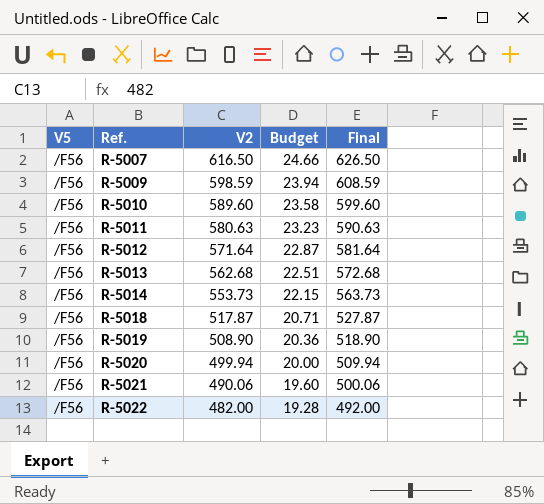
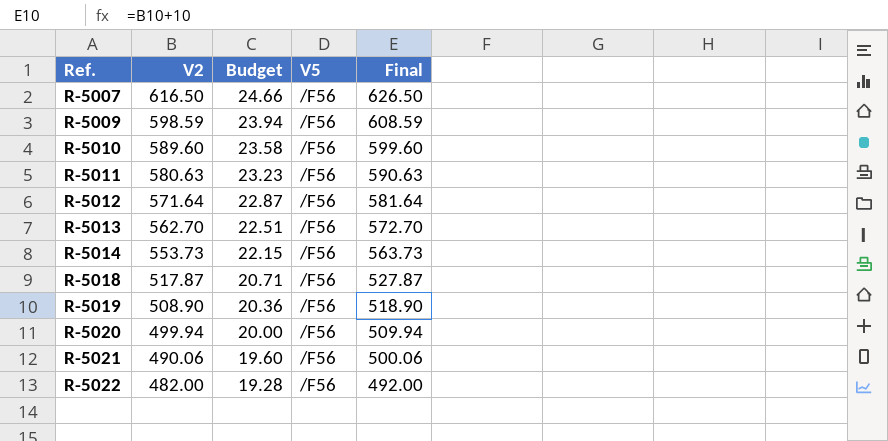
column V5 | position: 1 -> 4
R-5013 | V2: 562.68 -> 562.70
R-5013 | Final: 572.68 -> 572.70

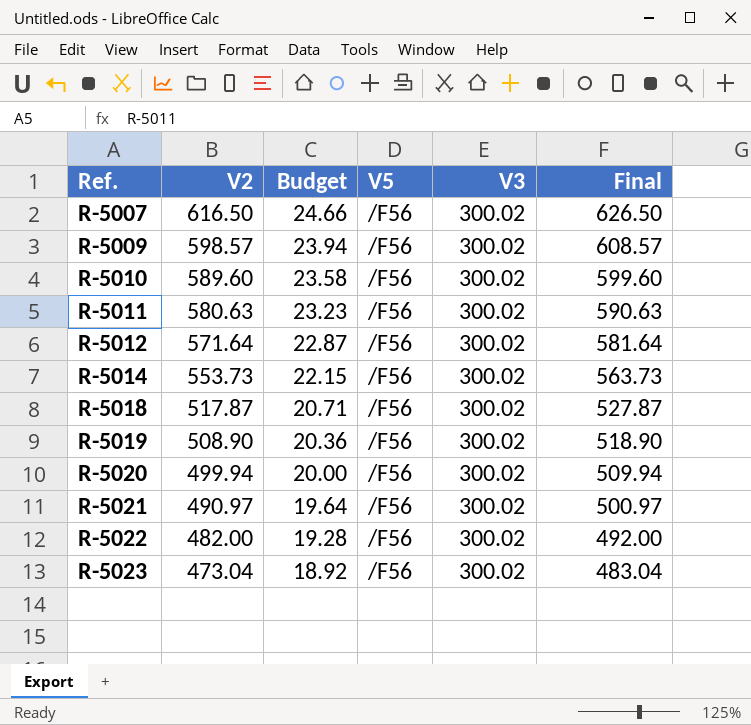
column V3 | position: none -> 5
row R-5013: 562.70 | 22.51 | /F56 | 572.70 -> none
R-5009 | V2: 598.59 -> 598.57
R-5009 | Final: 608.59 -> 608.57
R-5021 | V2: 490.06 -> 490.97
R-5021 | Budget: 19.60 -> 19.64
R-5021 | Final: 500.06 -> 500.97
row R-5023: none -> 473.04 | 18.92 | /F56 | 300.02 | 483.04

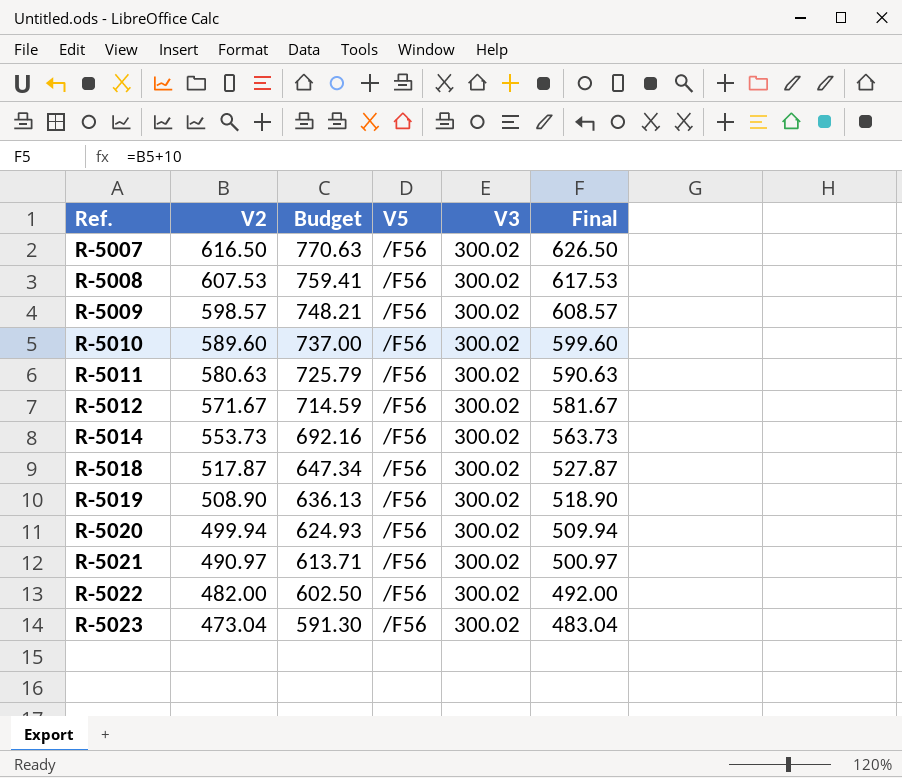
column Budget | formula: [V2] * 0.04 -> [V2] * 1.25
row R-5008: none -> 607.53 | 759.41 | /F56 | 300.02 | 617.53
R-5012 | V2: 571.64 -> 571.67
R-5012 | Final: 581.64 -> 581.67

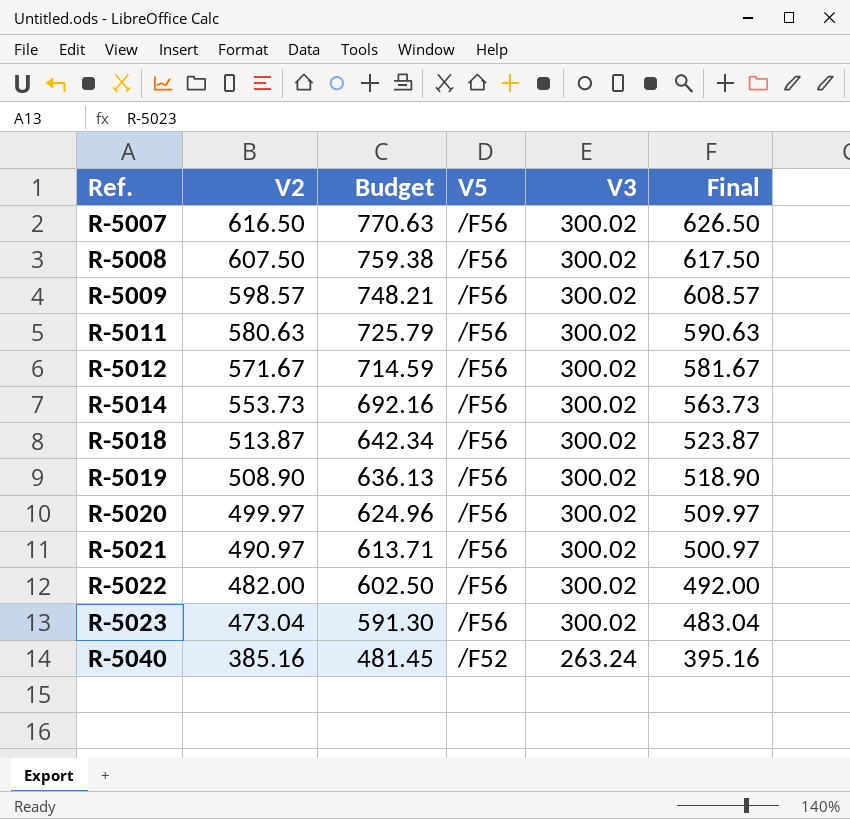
row R-5010: 589.60 | 737.00 | /F56 | 300.02 | 599.60 -> none
R-5008 | V2: 607.53 -> 607.50
R-5008 | Budget: 759.41 -> 759.38
R-5008 | Final: 617.53 -> 617.50
R-5018 | V2: 517.87 -> 513.87
R-5018 | Budget: 647.34 -> 642.34
R-5018 | Final: 527.87 -> 523.87
R-5020 | V2: 499.94 -> 499.97
R-5020 | Budget: 624.93 -> 624.96
R-5020 | Final: 509.94 -> 509.97
row R-5040: none -> 385.16 | 481.45 | /F52 | 263.24 | 395.16

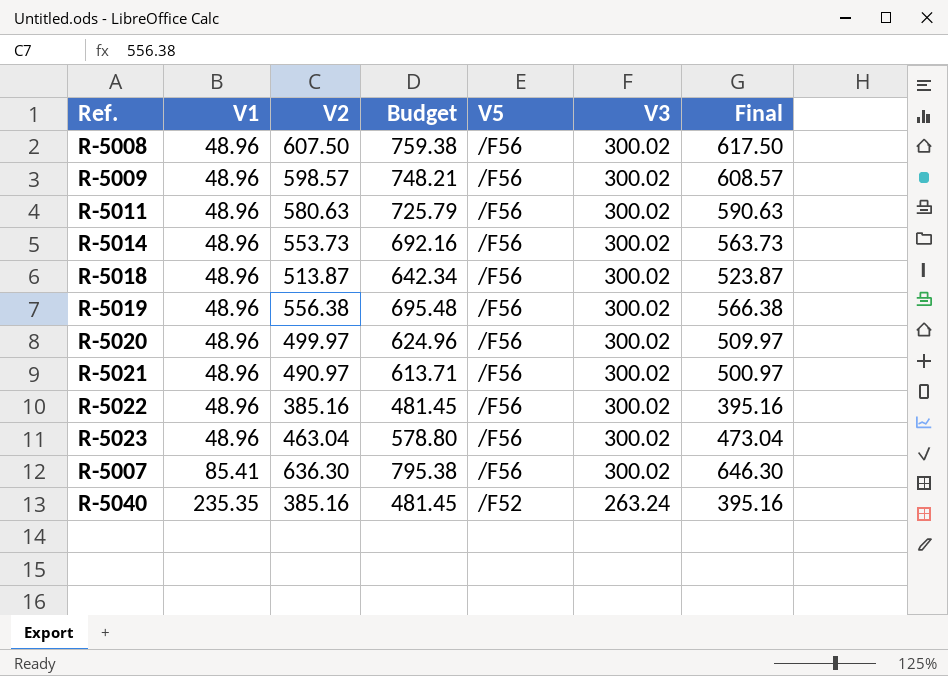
row order: Ref. ascending -> V1 ascending
column V1 | position: none -> 2
row R-5012: 571.67 | 714.59 | /F56 | 300.02 | 581.67 -> none
R-5019 | V2: 508.90 -> 556.38
R-5019 | Budget: 636.13 -> 695.48
R-5019 | Final: 518.90 -> 566.38
R-5022 | V2: 482.00 -> 385.16
R-5022 | Budget: 602.50 -> 481.45
R-5022 | Final: 492.00 -> 395.16
R-5023 | V2: 473.04 -> 463.04
R-5023 | Budget: 591.30 -> 578.80
R-5023 | Final: 483.04 -> 473.04
R-5007 | V2: 616.50 -> 636.30
R-5007 | Budget: 770.63 -> 795.38
R-5007 | Final: 626.50 -> 646.30

